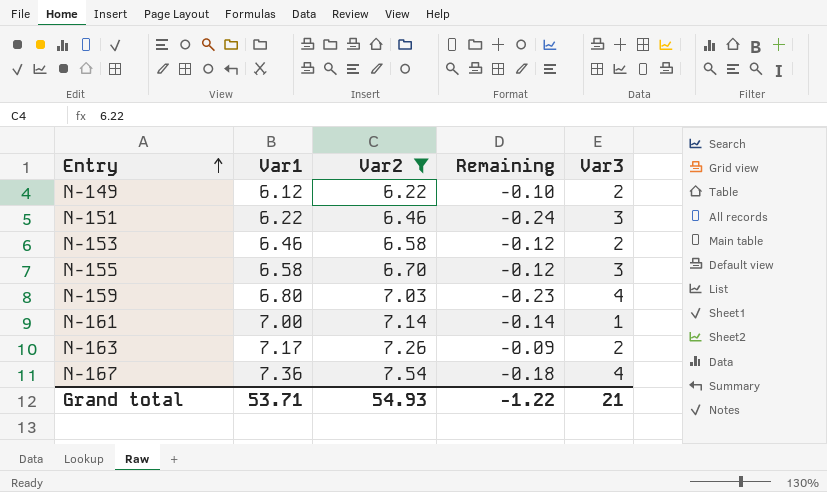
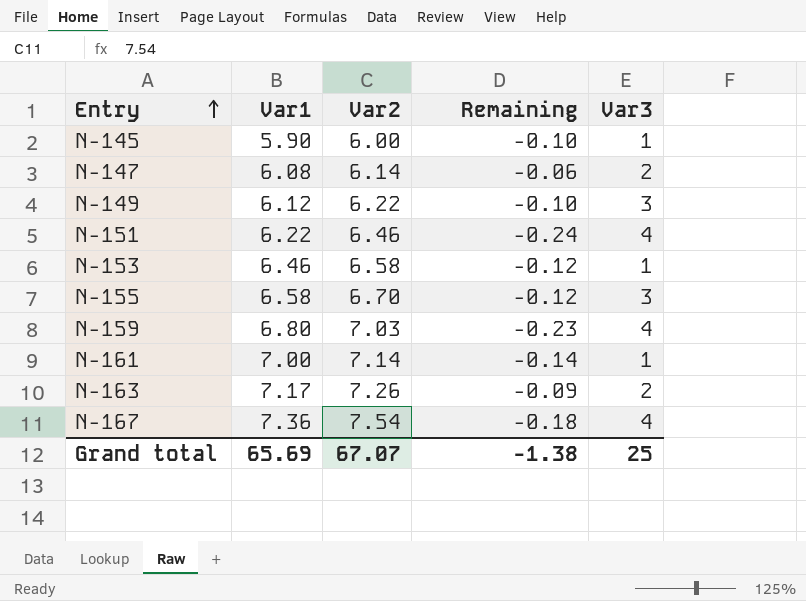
filter: Var2 >= 6.22 -> none
N-149 | Var3: 2 -> 3
N-151 | Var3: 3 -> 4
N-153 | Var3: 2 -> 1
Grand total | Var1: 53.71 -> 65.69
Grand total | Var2: 54.93 -> 67.07
Grand total | Remaining: -1.22 -> -1.38
Grand total | Var3: 21 -> 25

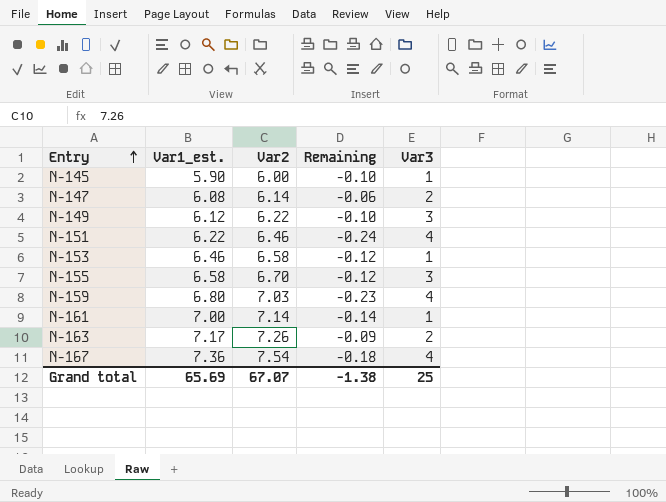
column name: Var1 -> Var1_est.

